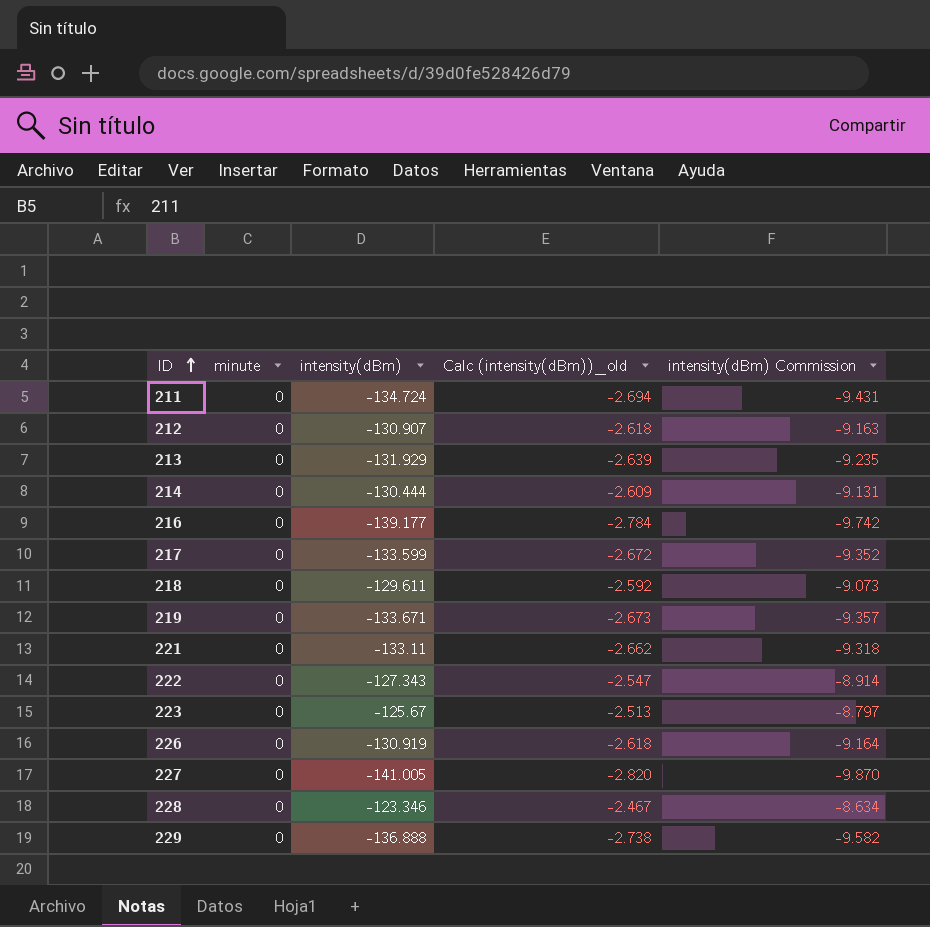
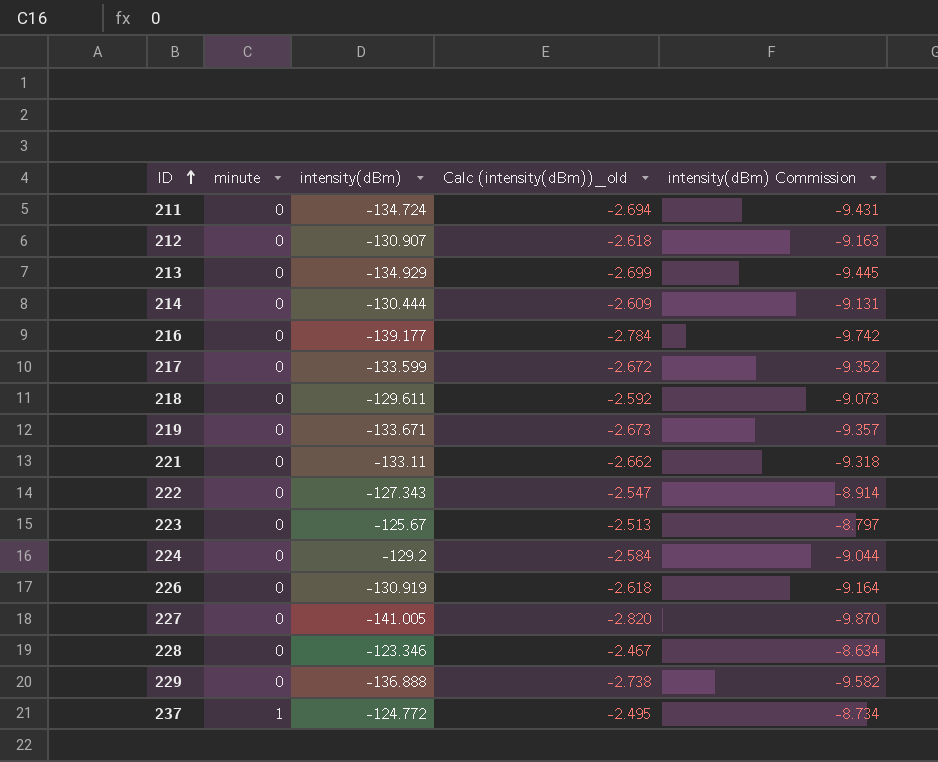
213 | intensity(dBm): -131.929 -> -134.929
213 | Calc (intensity(dBm))_old: -2.639 -> -2.699
213 | intensity(dBm) Commission: -9.235 -> -9.445
row 224: none -> 0 | -129.2 | -2.584 | -9.044
row 237: none -> 1 | -124.772 | -2.495 | -8.734

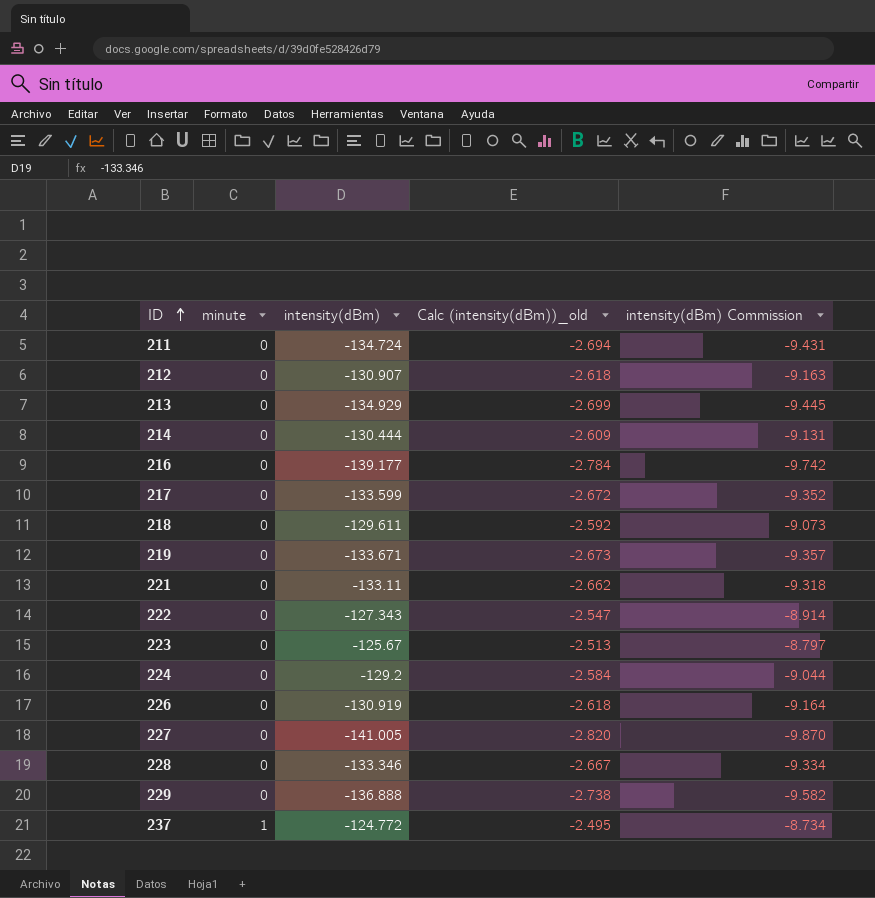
228 | intensity(dBm): -123.346 -> -133.346
228 | Calc (intensity(dBm))_old: -2.467 -> -2.667
228 | intensity(dBm) Commission: -8.634 -> -9.334

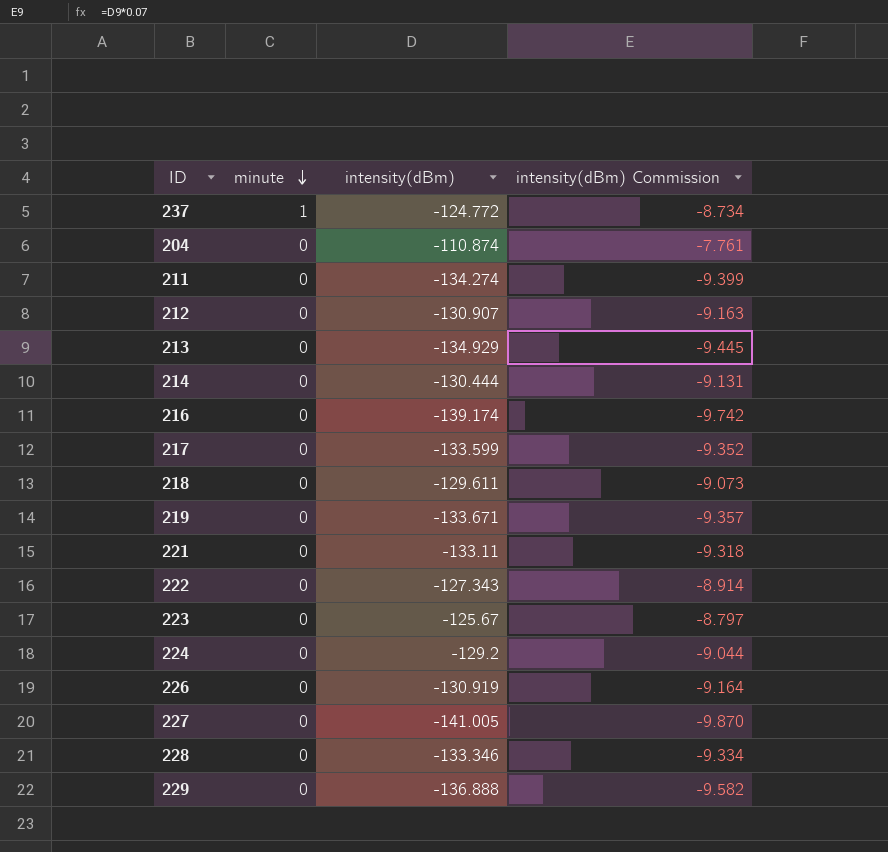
row order: ID ascending -> minute descending
column Calc (intensity(dBm))_old | formula: [intensity(dBm)] * 0.02 -> none
row 204: none -> 0 | -110.874 | -7.761
211 | intensity(dBm): -134.724 -> -134.274
211 | intensity(dBm) Commission: -9.431 -> -9.399
216 | intensity(dBm): -139.177 -> -139.174

